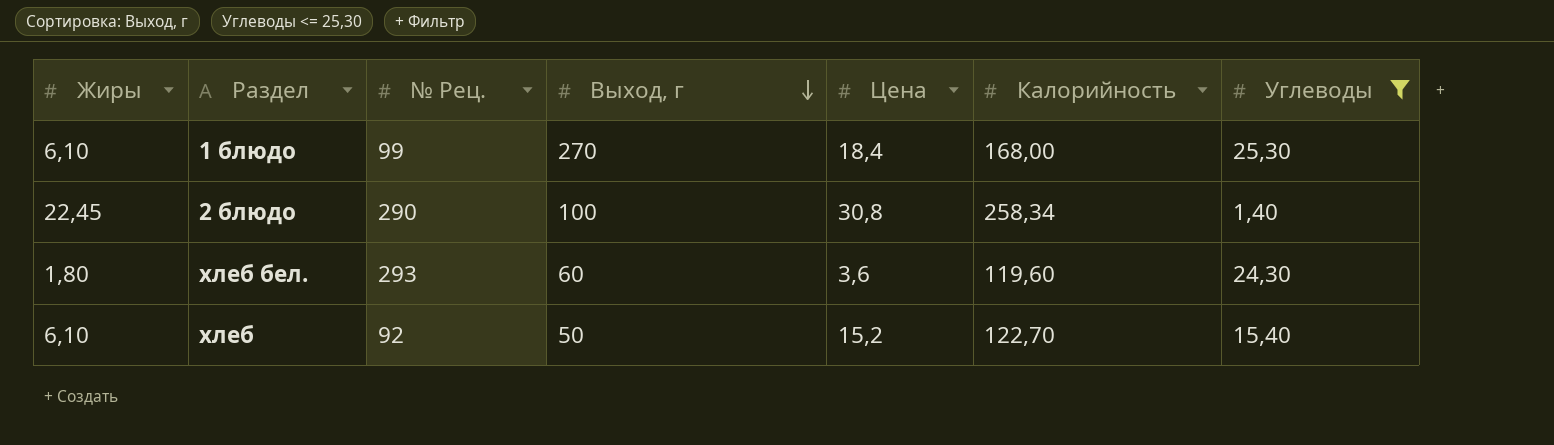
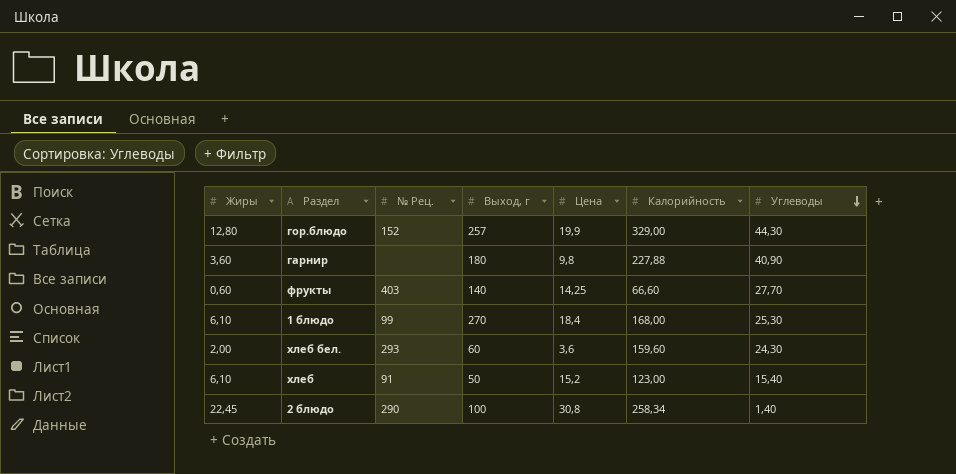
filter: Углеводы <= 25,30 -> none
row order: Выход, г descending -> Углеводы descending
хлеб бел. | Жиры: 1,80 -> 2,00
хлеб бел. | Калорийность: 119,60 -> 159,60
хлеб | № Рец.: 92 -> 91
хлеб | Калорийность: 122,70 -> 123,00

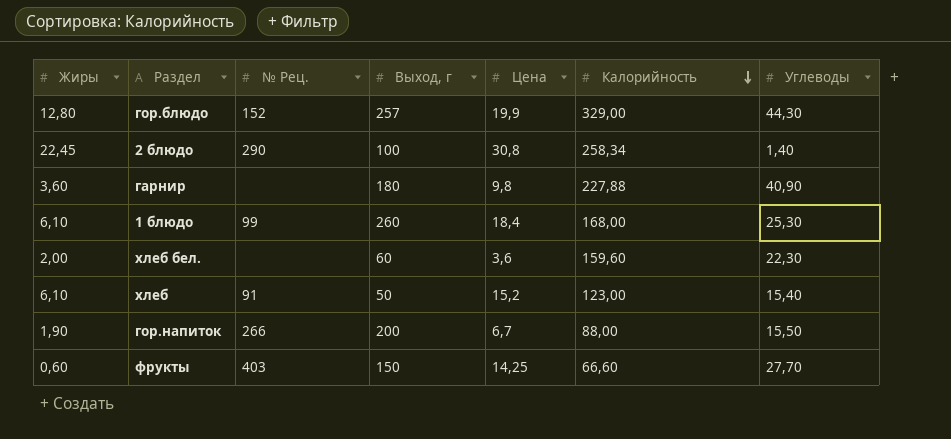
row order: Углеводы descending -> Калорийность descending
1 блюдо | Выход, г: 270 -> 260
хлеб бел. | № Рец.: 293 -> none
хлеб бел. | Углеводы: 24,30 -> 22,30
row гор.напиток: none -> 1,90 | 266 | 200 | 6,7 | 88,00 | 15,50
фрукты | Выход, г: 140 -> 150

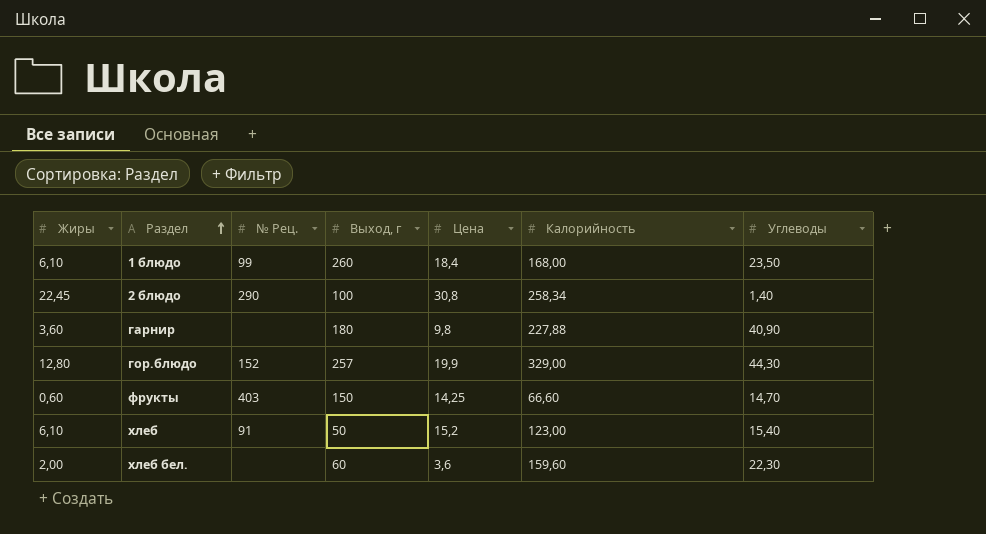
row order: Калорийность descending -> Раздел ascending
row гор.напиток: 1,90 | 266 | 200 | 6,7 | 88,00 | 15,50 -> none
1 блюдо | Углеводы: 25,30 -> 23,50
фрукты | Углеводы: 27,70 -> 14,70

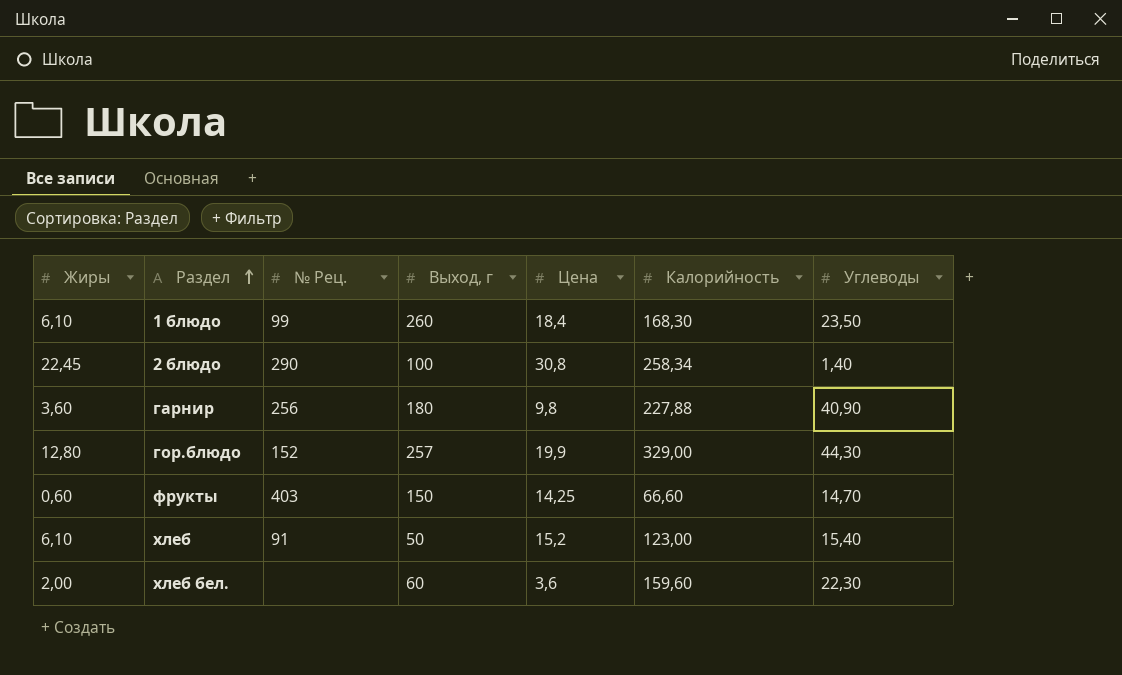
1 блюдо | Калорийность: 168,00 -> 168,30
гарнир | № Рец.: none -> 256

